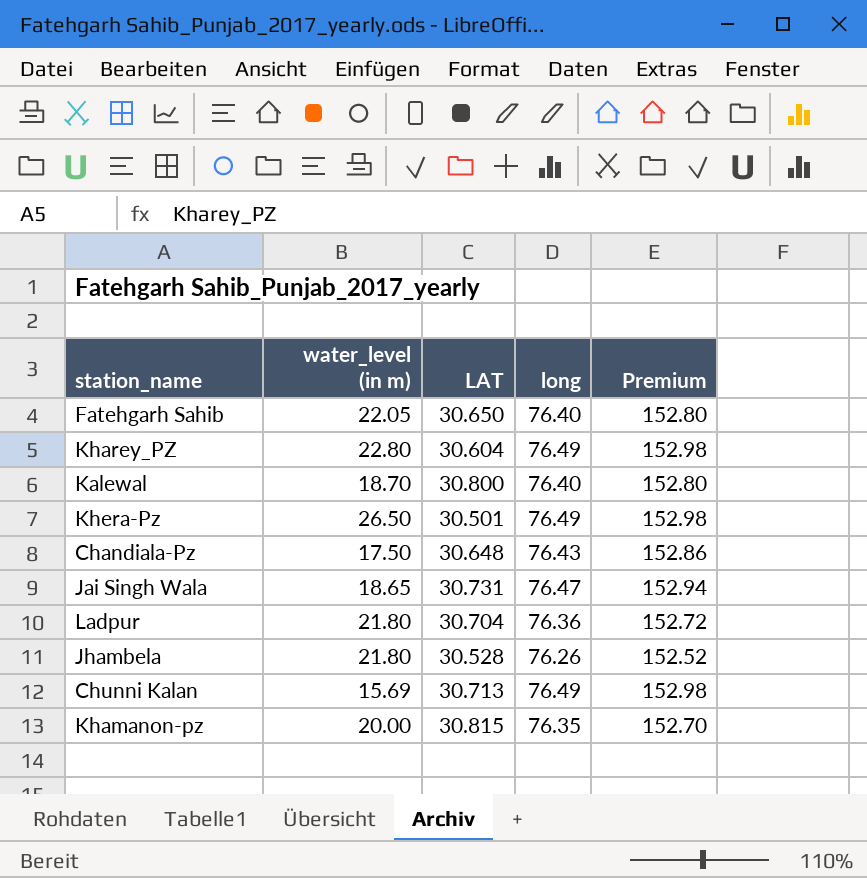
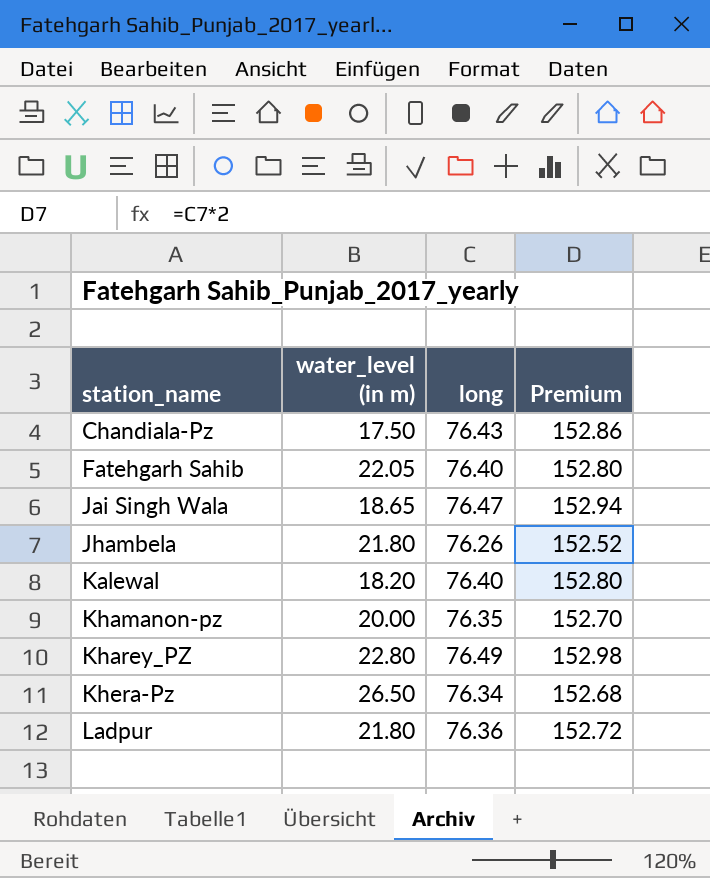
row order: none -> station_name ascending
column LAT | position: 3 -> none
row Chunni Kalan: 15.69 | 30.713 | 76.49 | 152.98 -> none
Kalewal | water_level (in m): 18.70 -> 18.20
Khera-Pz | long: 76.49 -> 76.34
Khera-Pz | Premium: 152.98 -> 152.68

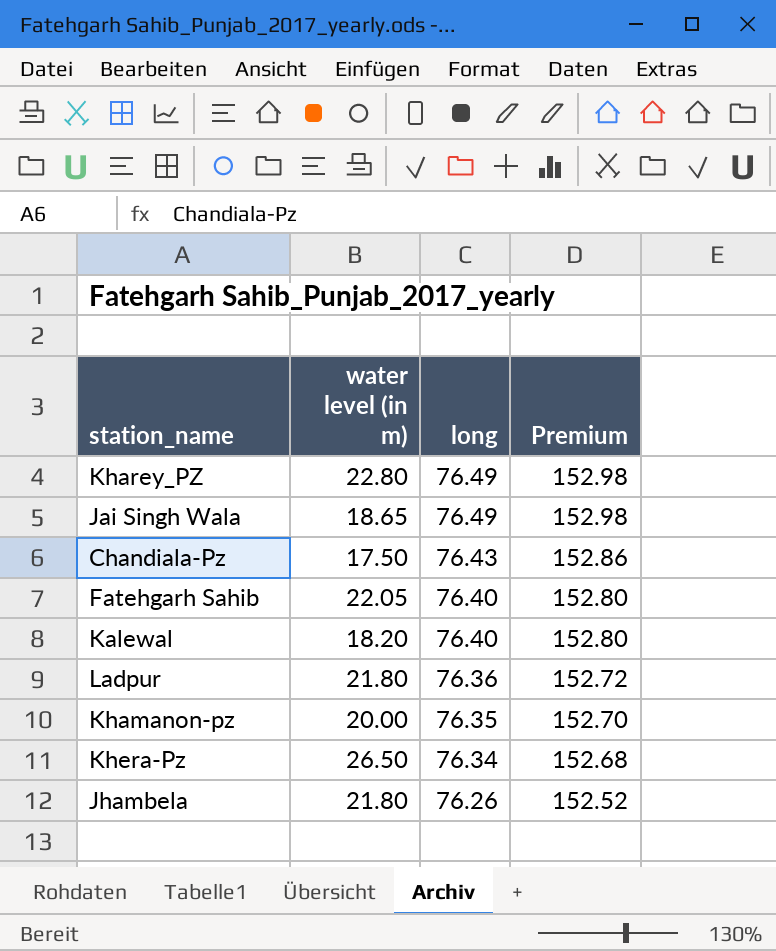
row order: station_name ascending -> long descending
column name: water_level (in m) -> water level (in m)
Jai Singh Wala | long: 76.47 -> 76.49
Jai Singh Wala | Premium: 152.94 -> 152.98

